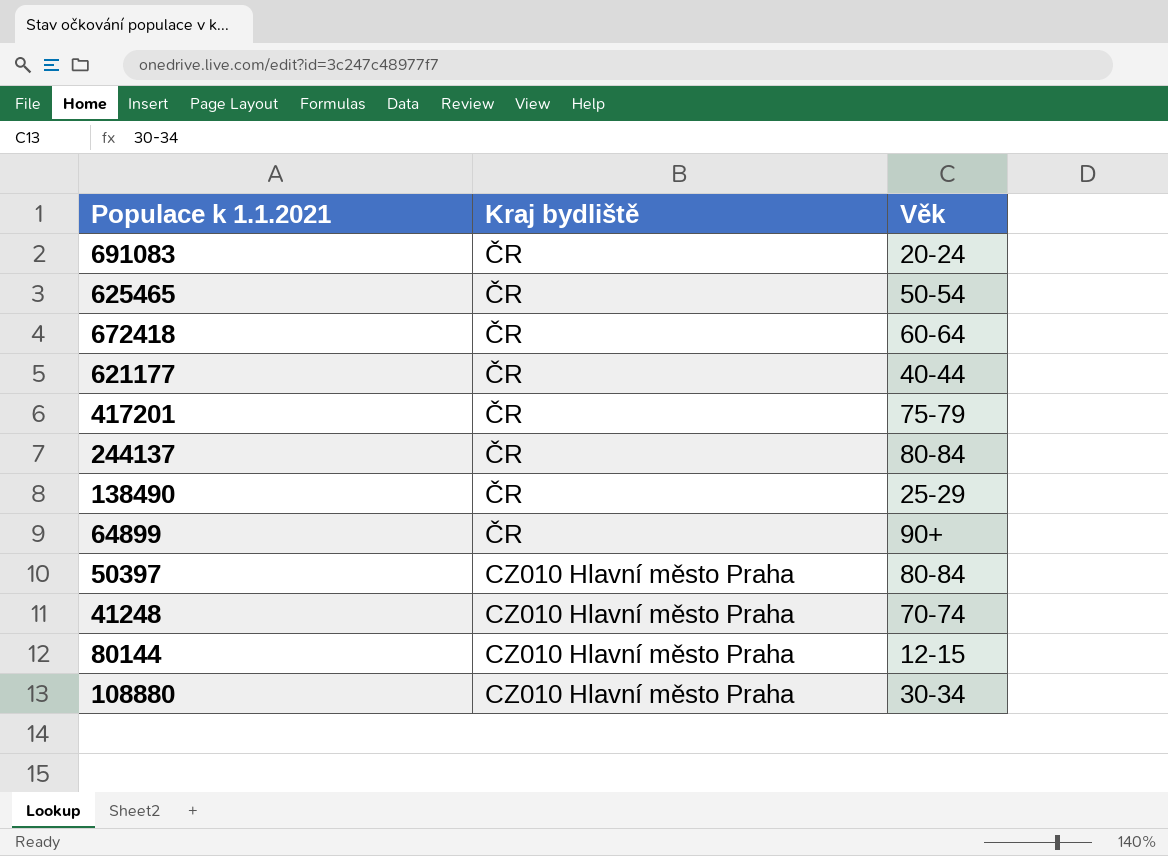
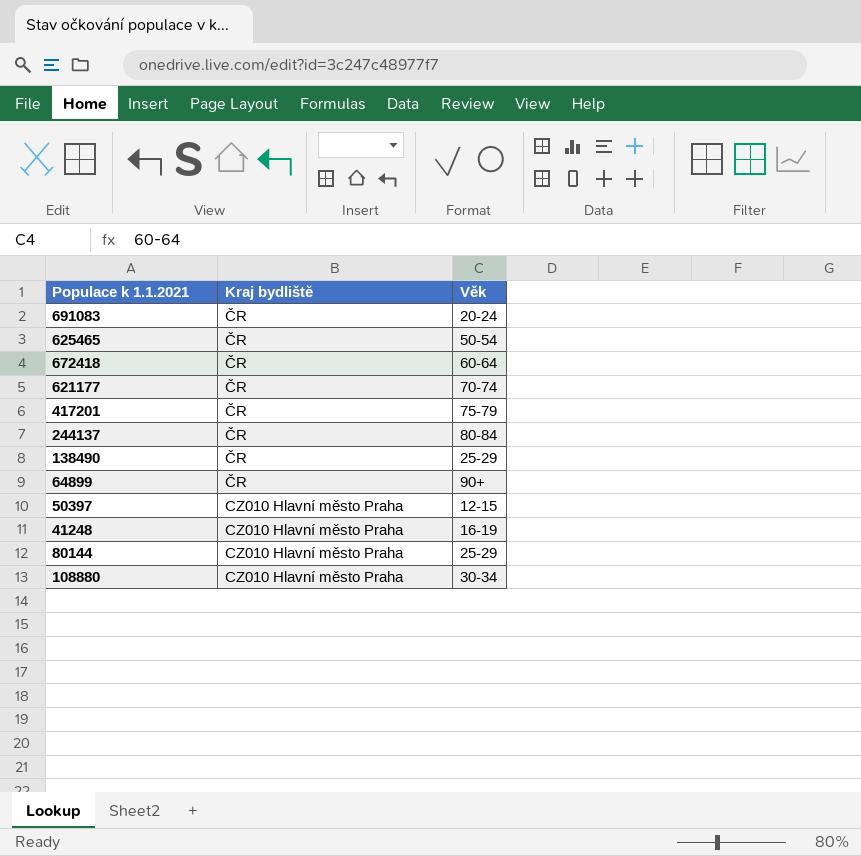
621177 | Věk: 40-44 -> 70-74
50397 | Věk: 80-84 -> 12-15
41248 | Věk: 70-74 -> 16-19
80144 | Věk: 12-15 -> 25-29

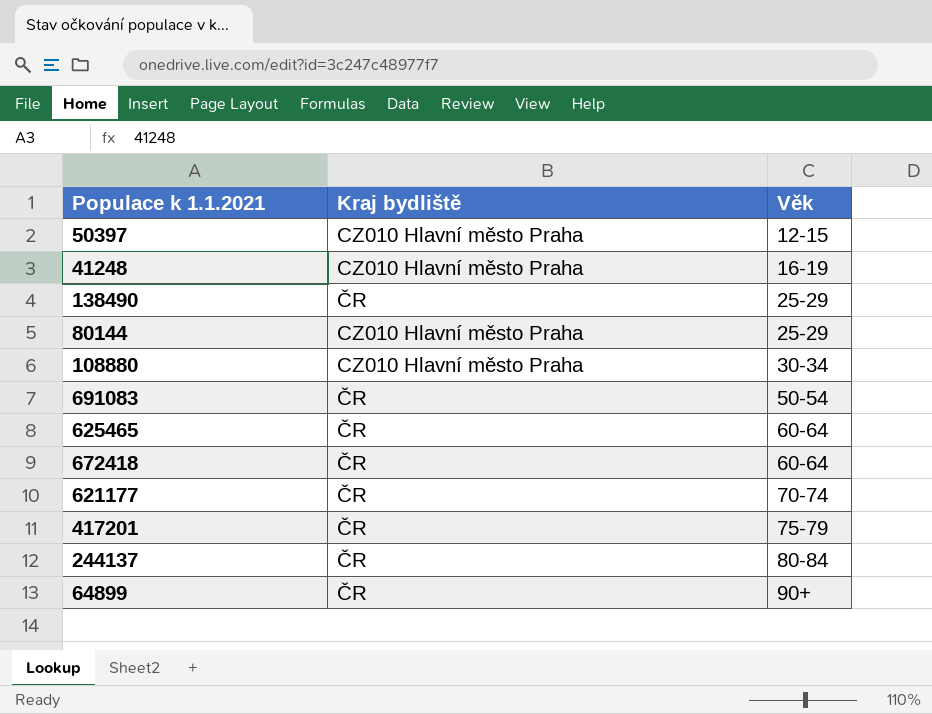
row order: Kraj bydliště ascending -> Věk ascending
691083 | Věk: 20-24 -> 50-54
625465 | Věk: 50-54 -> 60-64

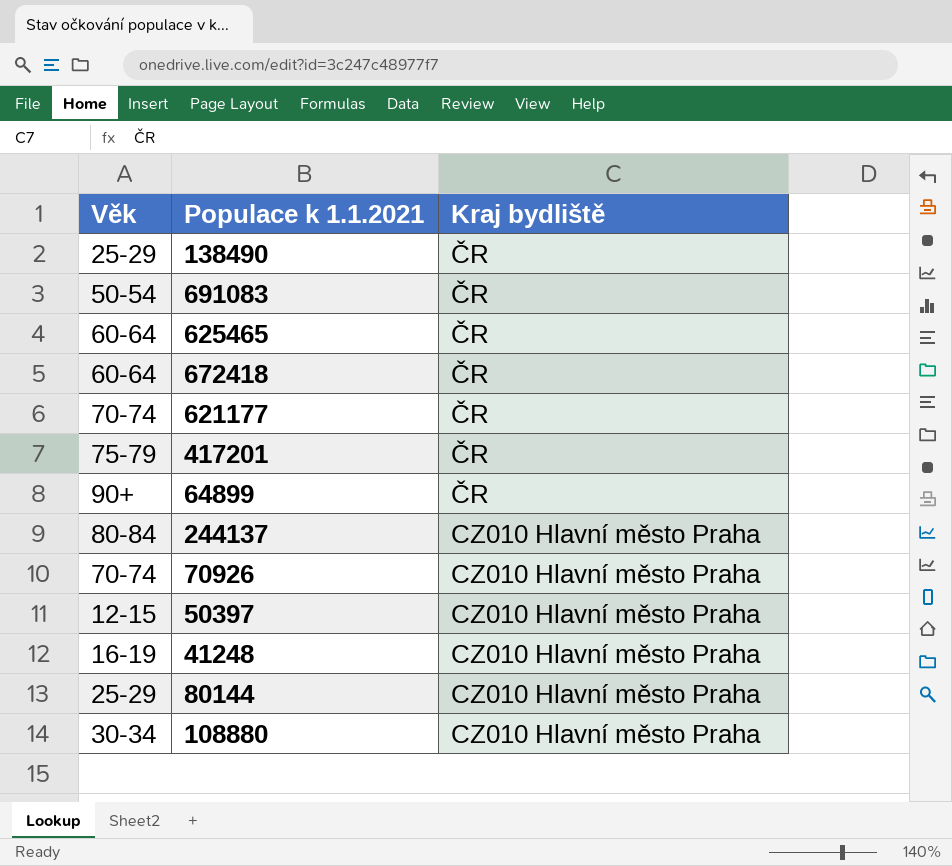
row order: Věk ascending -> Kraj bydliště ascending
column Věk | position: 3 -> 1
244137 | Kraj bydliště: ČR -> CZ010 Hlavní město Praha
row 70926: none -> 70-74 | CZ010 Hlavní město Praha

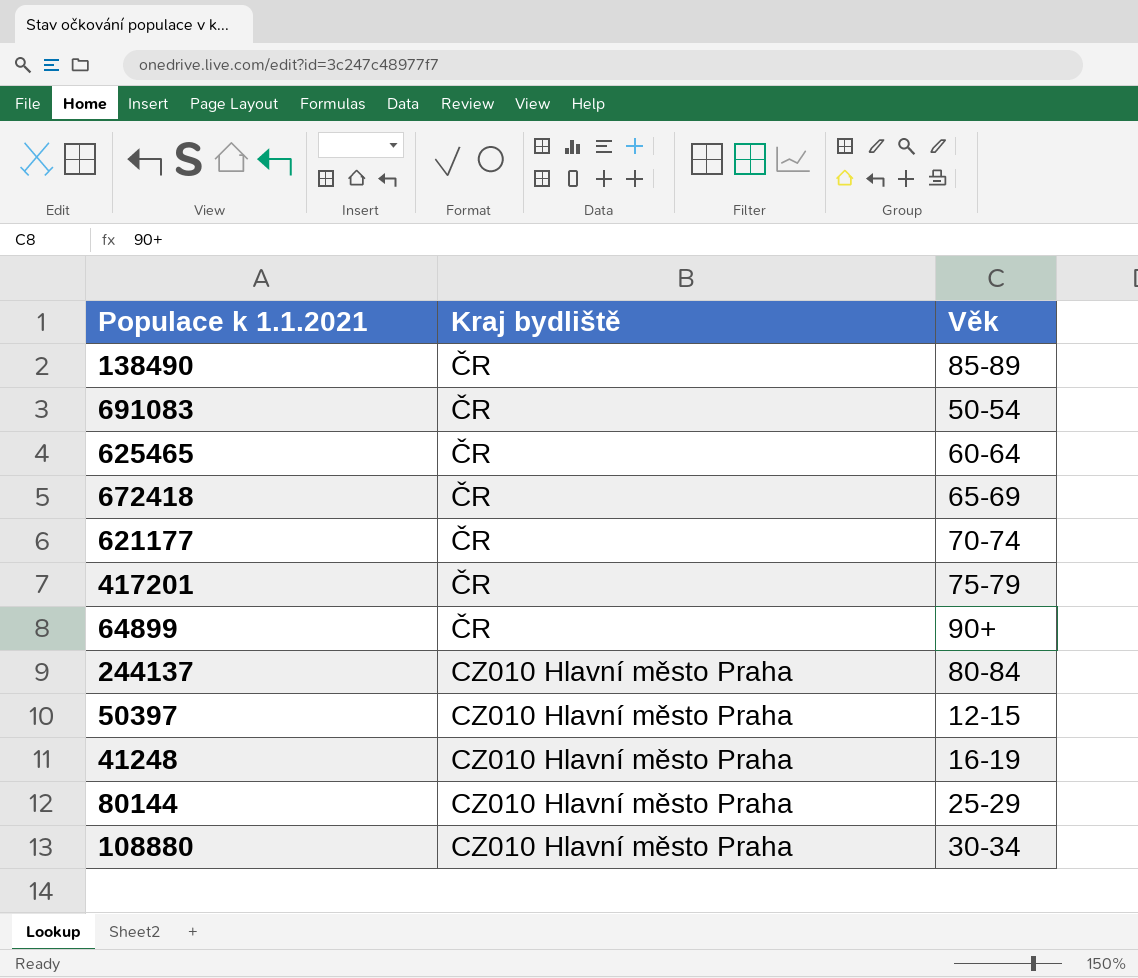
column Věk | position: 1 -> 3
row 70926: 70-74 | CZ010 Hlavní město Praha -> none
138490 | Věk: 25-29 -> 85-89
672418 | Věk: 60-64 -> 65-69

